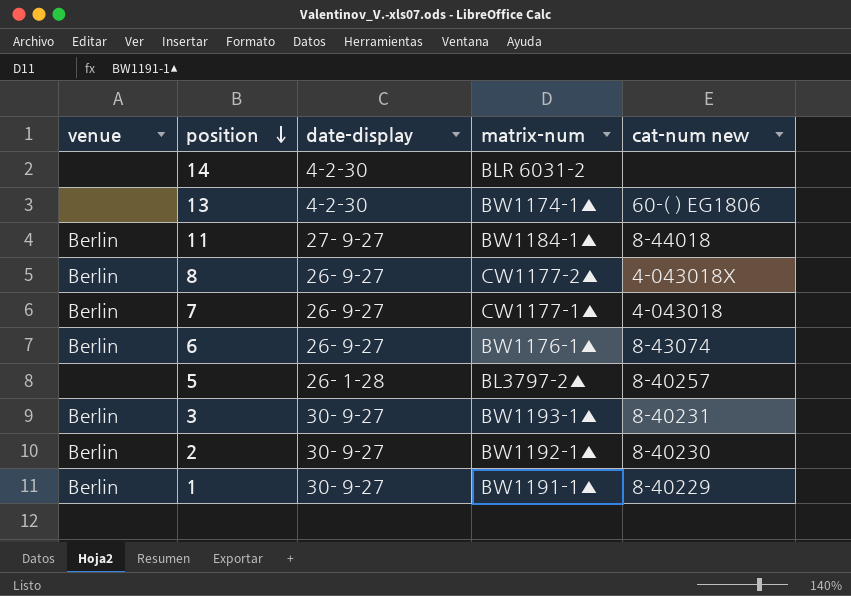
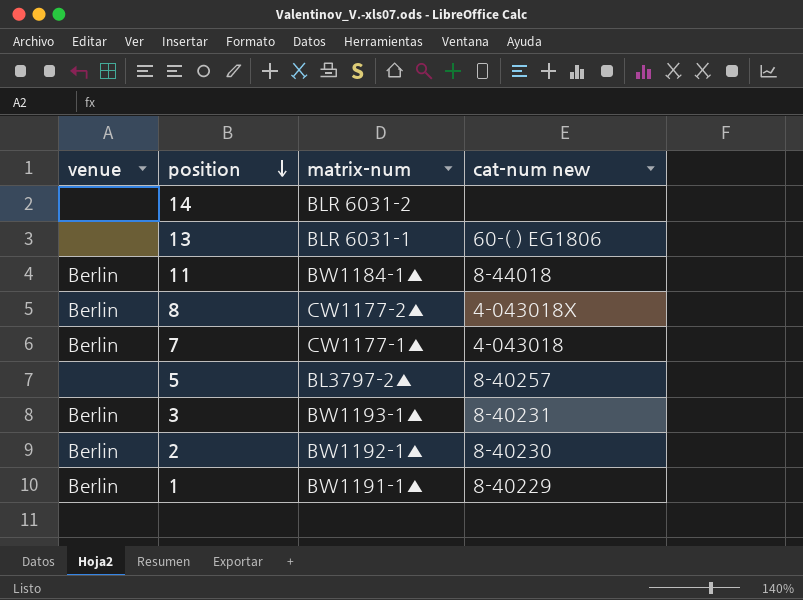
column date-display | position: 3 -> none
row 6: Berlin | 26- 9-27 | BW1176-1▲ | 8-43074 -> none
13 | matrix-num: BW1174-1▲ -> BLR 6031-1

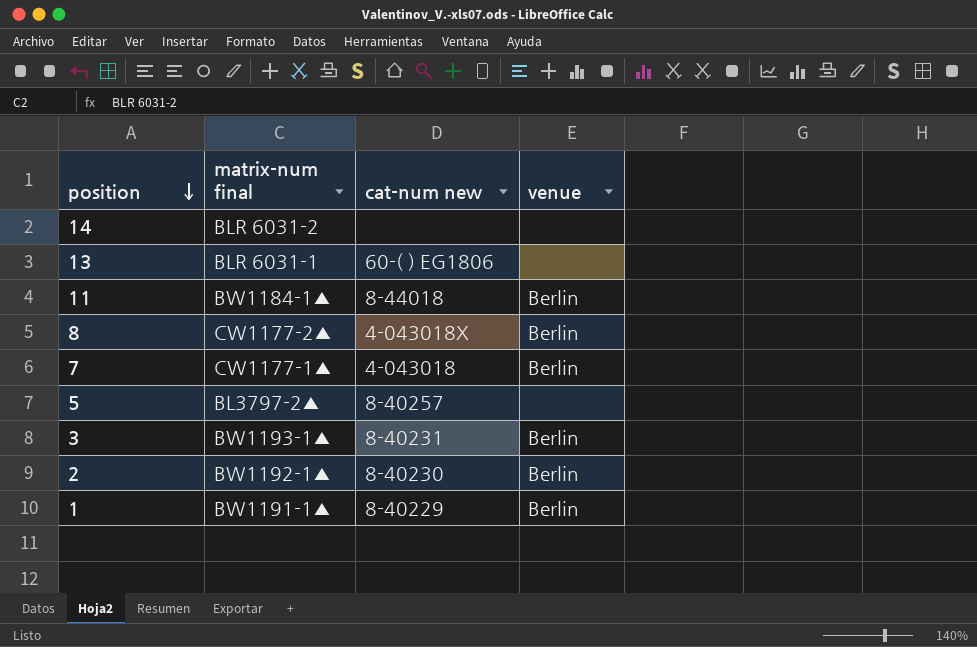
column name: matrix-num -> matrix-num final
column venue | position: 1 -> 4

